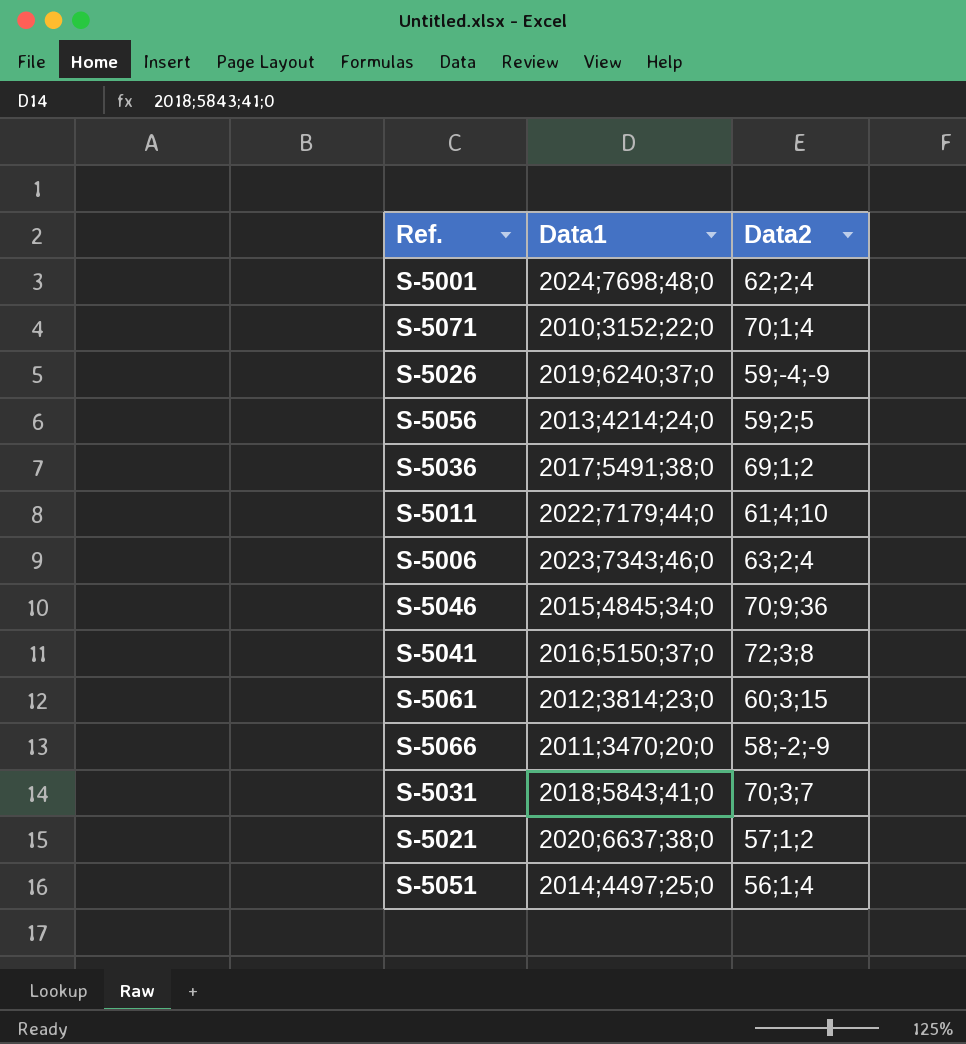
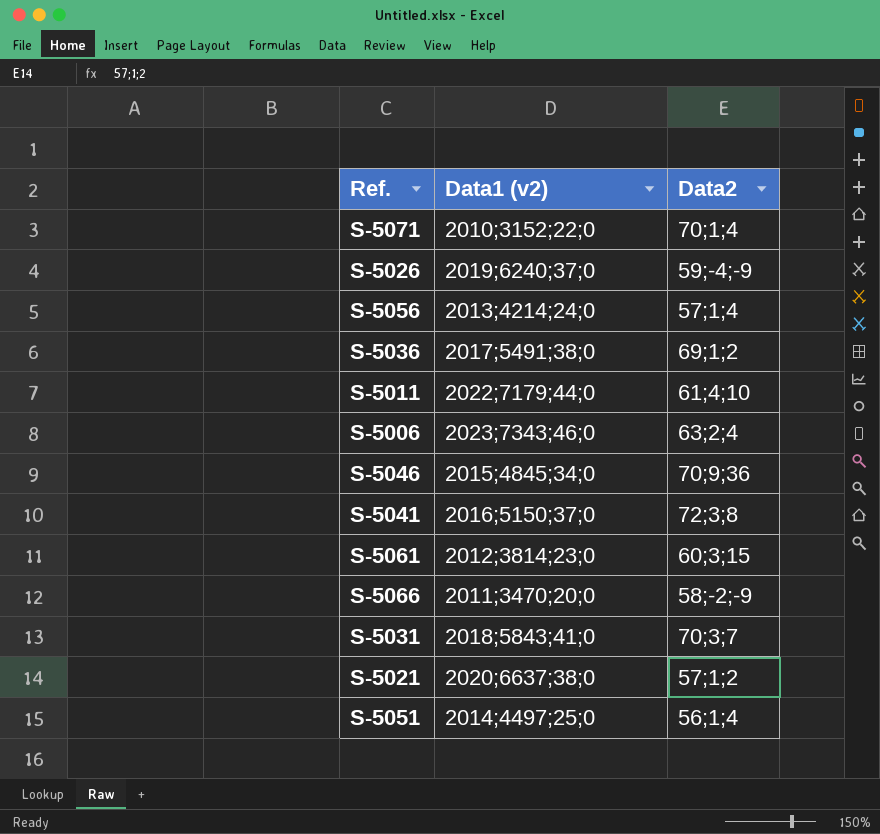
column name: Data1 -> Data1 (v2)
row S-5001: 2024;7698;48;0 | 62;2;4 -> none
S-5056 | Data2: 59;2;5 -> 57;1;4

